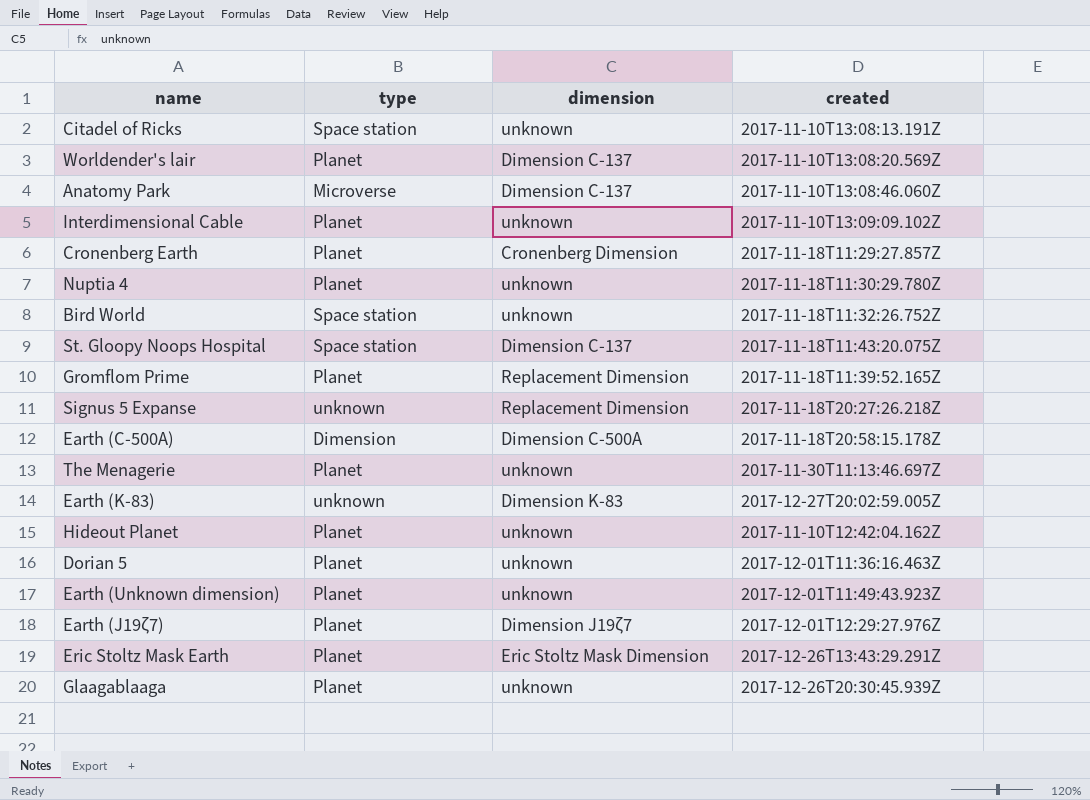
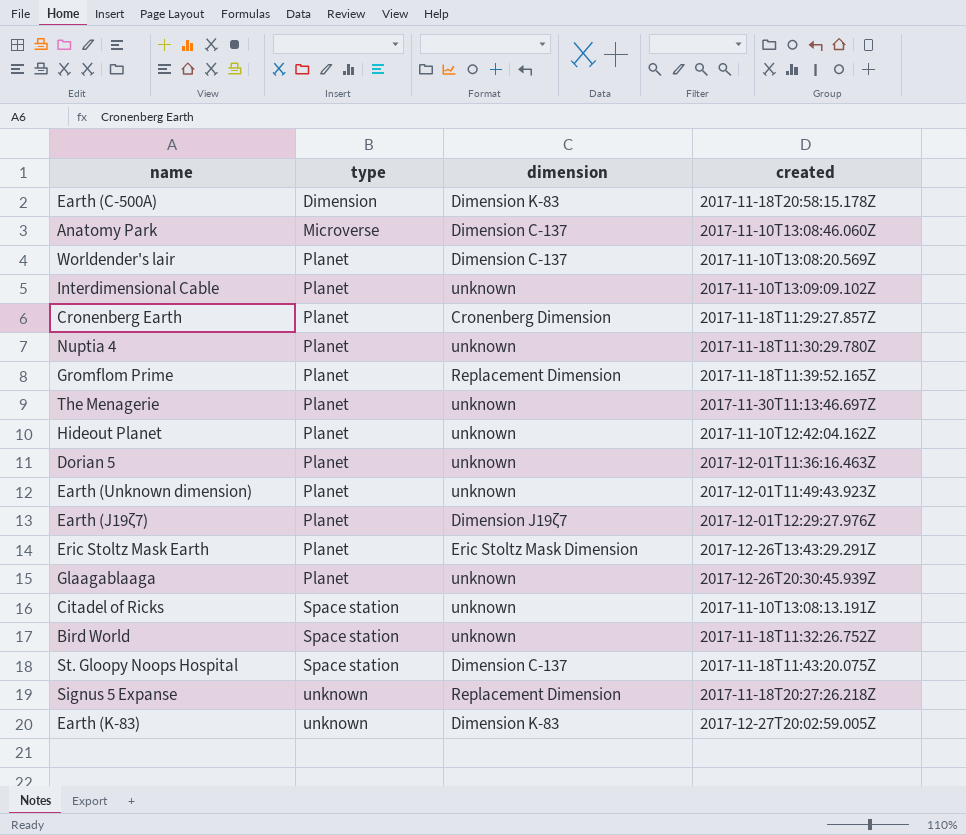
row order: none -> type ascending
Earth (C-500A) | dimension: Dimension C-500A -> Dimension K-83

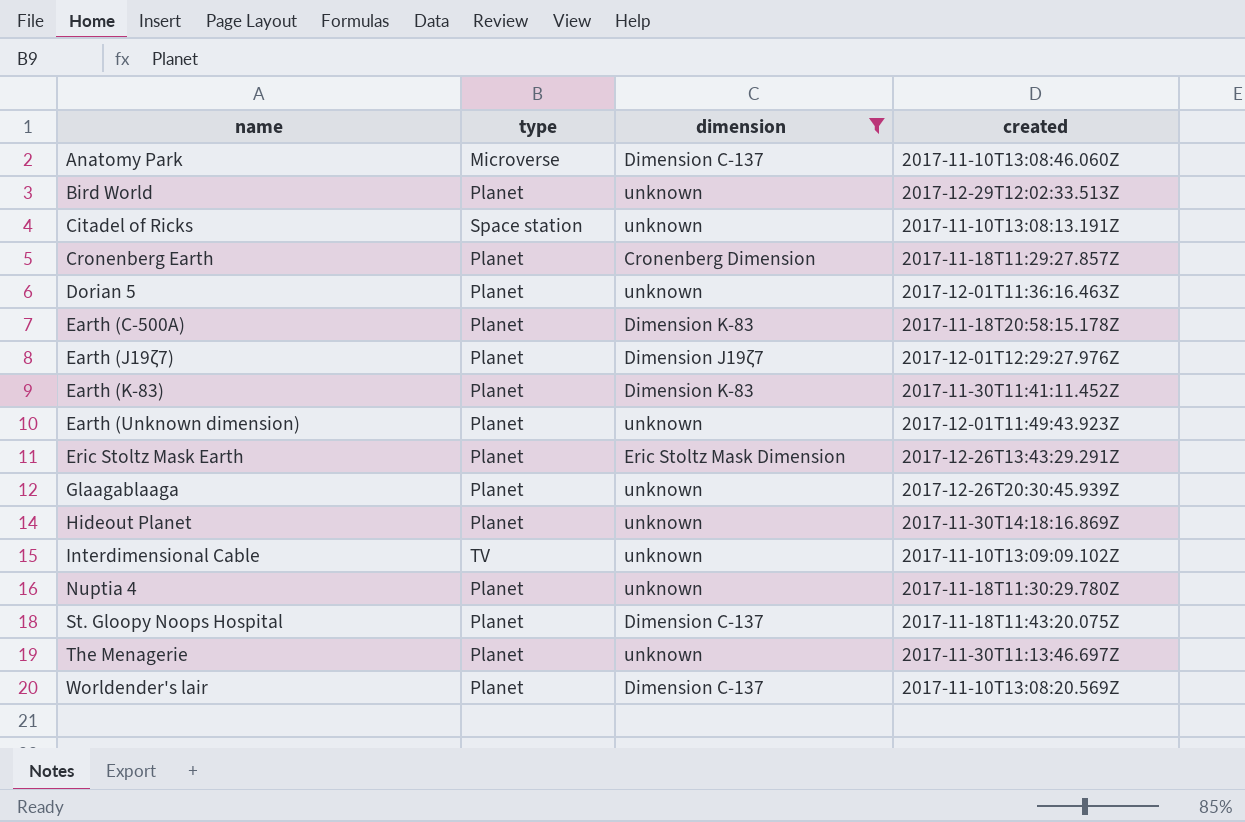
filter: none -> dimension != Replacement Dimension
row order: type ascending -> name ascending
Bird World | type: Space station -> Planet
Bird World | created: 2017-11-18T11:32:26.752Z -> 2017-12-29T12:02:33.513Z
Earth (C-500A) | type: Dimension -> Planet
Earth (K-83) | type: unknown -> Planet
Earth (K-83) | created: 2017-12-27T20:02:59.005Z -> 2017-11-30T11:41:11.452Z
Hideout Planet | created: 2017-11-10T12:42:04.162Z -> 2017-11-30T14:18:16.869Z
Interdimensional Cable | type: Planet -> TV
St. Gloopy Noops Hospital | type: Space station -> Planet

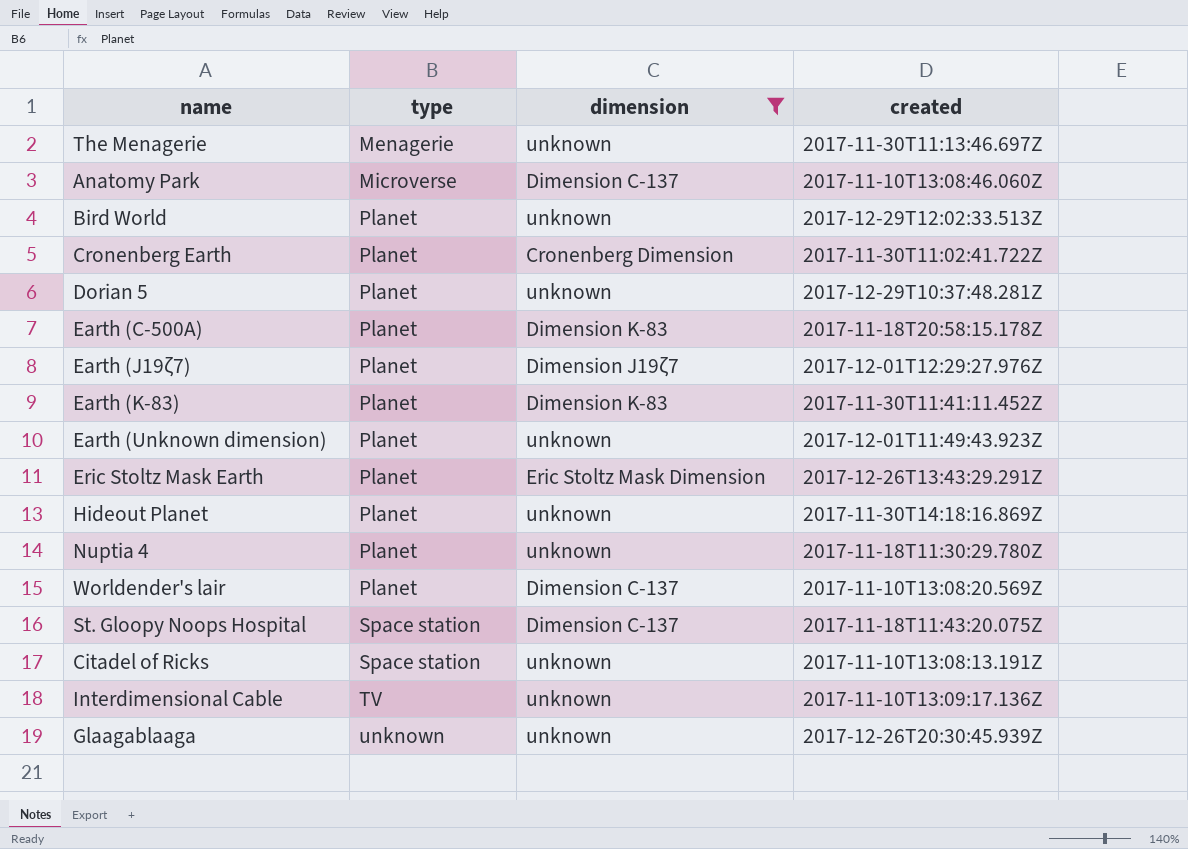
row order: name ascending -> type ascending
The Menagerie | type: Planet -> Menagerie
Cronenberg Earth | created: 2017-11-18T11:29:27.857Z -> 2017-11-30T11:02:41.722Z
Dorian 5 | created: 2017-12-01T11:36:16.463Z -> 2017-12-29T10:37:48.281Z
St. Gloopy Noops Hospital | type: Planet -> Space station
Interdimensional Cable | created: 2017-11-10T13:09:09.102Z -> 2017-11-10T13:09:17.136Z
Glaagablaaga | type: Planet -> unknown

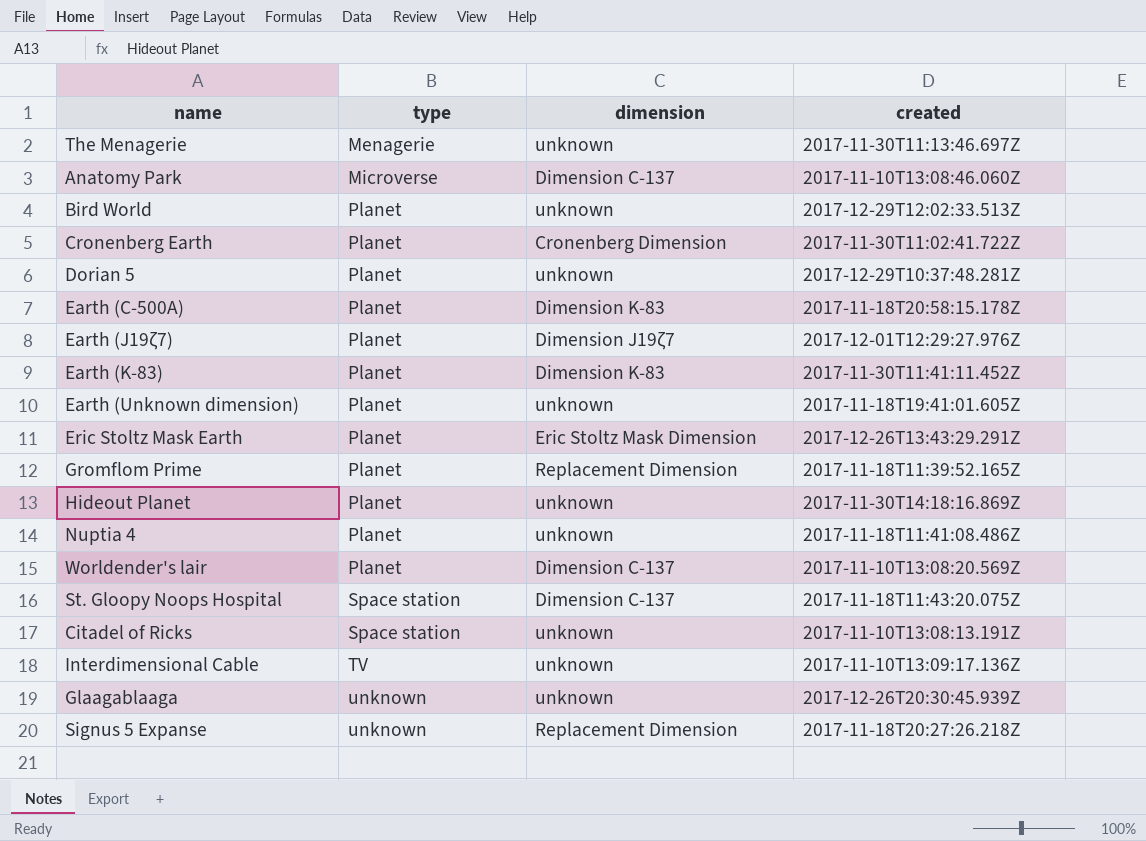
filter: dimension != Replacement Dimension -> none
Earth (Unknown dimension) | created: 2017-12-01T11:49:43.923Z -> 2017-11-18T19:41:01.605Z
Nuptia 4 | created: 2017-11-18T11:30:29.780Z -> 2017-11-18T11:41:08.486Z

